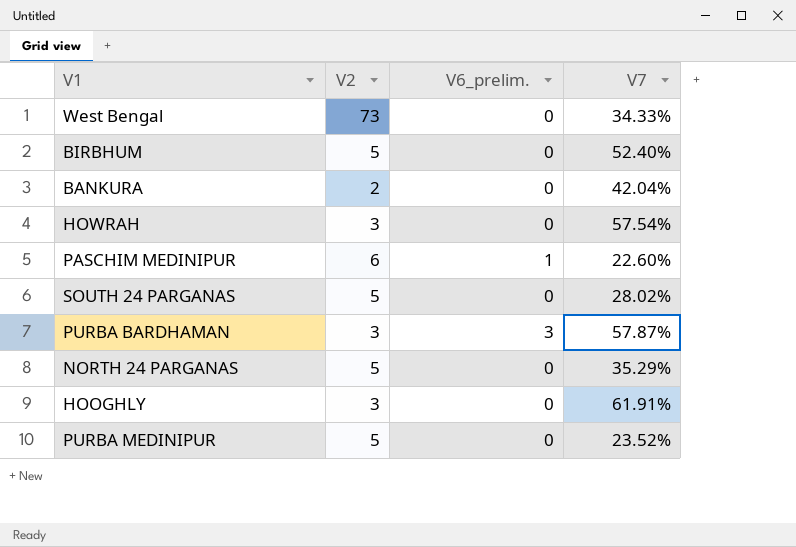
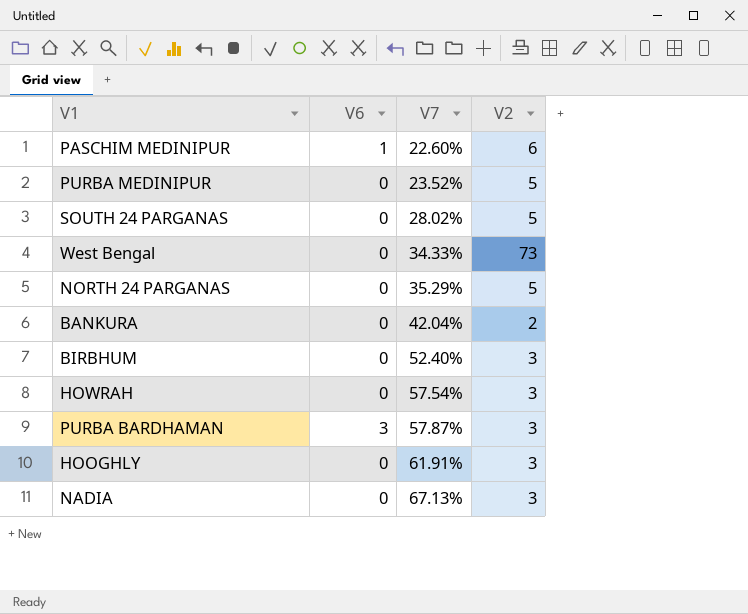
row order: none -> V7 ascending
column name: V6_prelim. -> V6
column V2 | position: 2 -> 4
BIRBHUM | V2: 5 -> 3
row NADIA: none -> 0 | 67.13% | 3

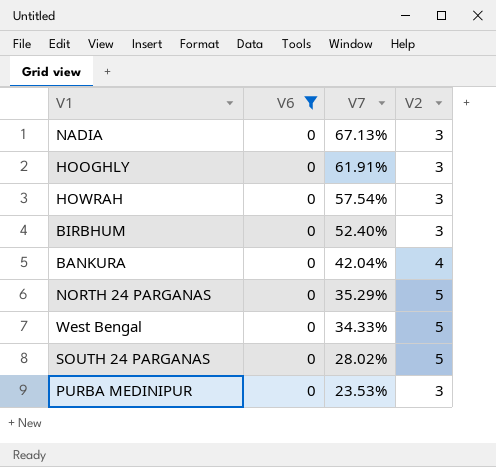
filter: none -> V6 = 0
row order: V7 ascending -> V7 descending
BANKURA | V2: 2 -> 4
West Bengal | V2: 73 -> 5
PURBA MEDINIPUR | V7: 23.52% -> 23.53%
PURBA MEDINIPUR | V2: 5 -> 3

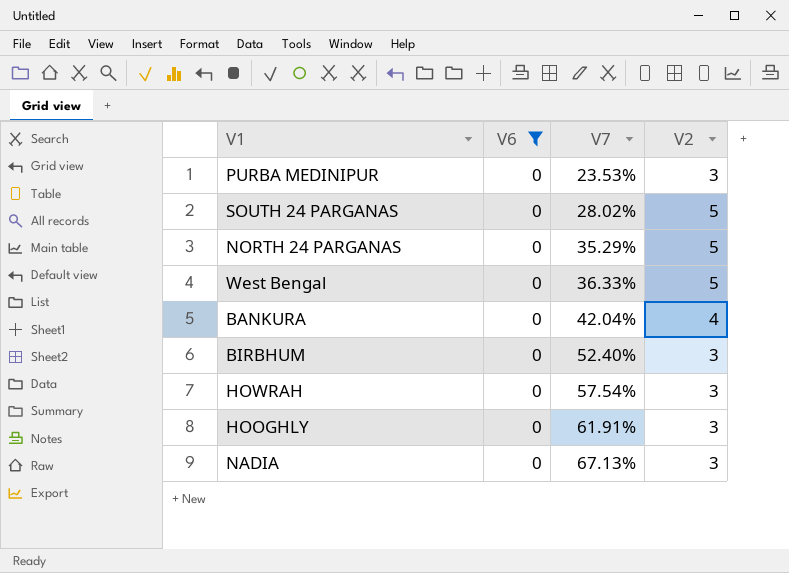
row order: V7 descending -> V7 ascending
West Bengal | V7: 34.33% -> 36.33%

